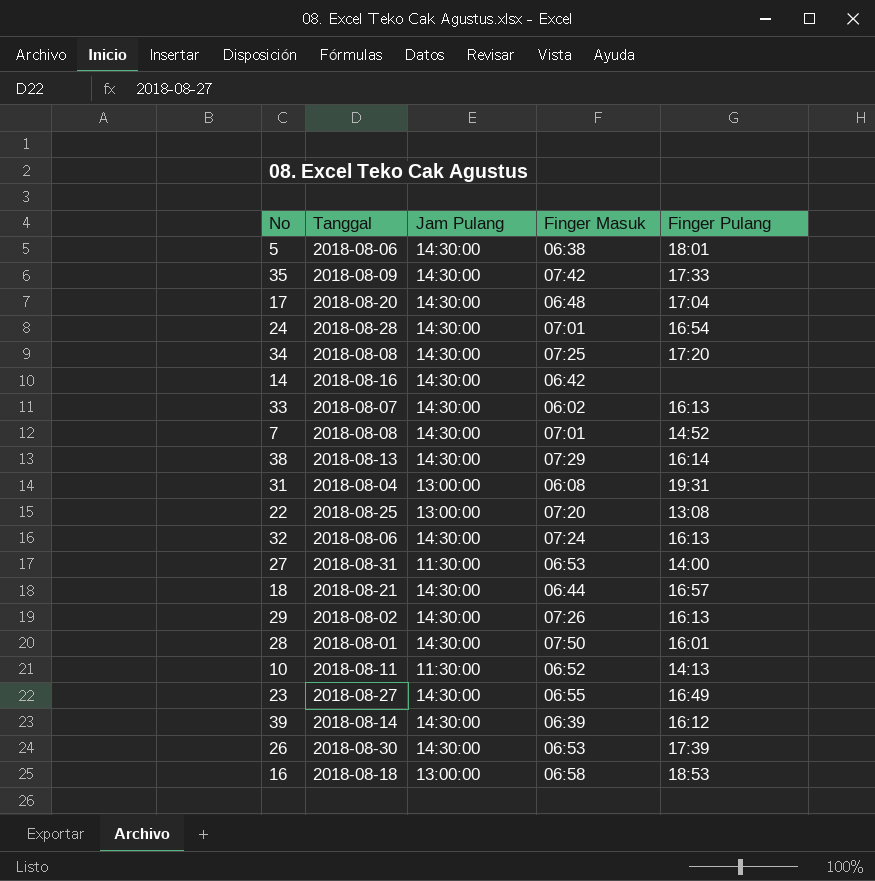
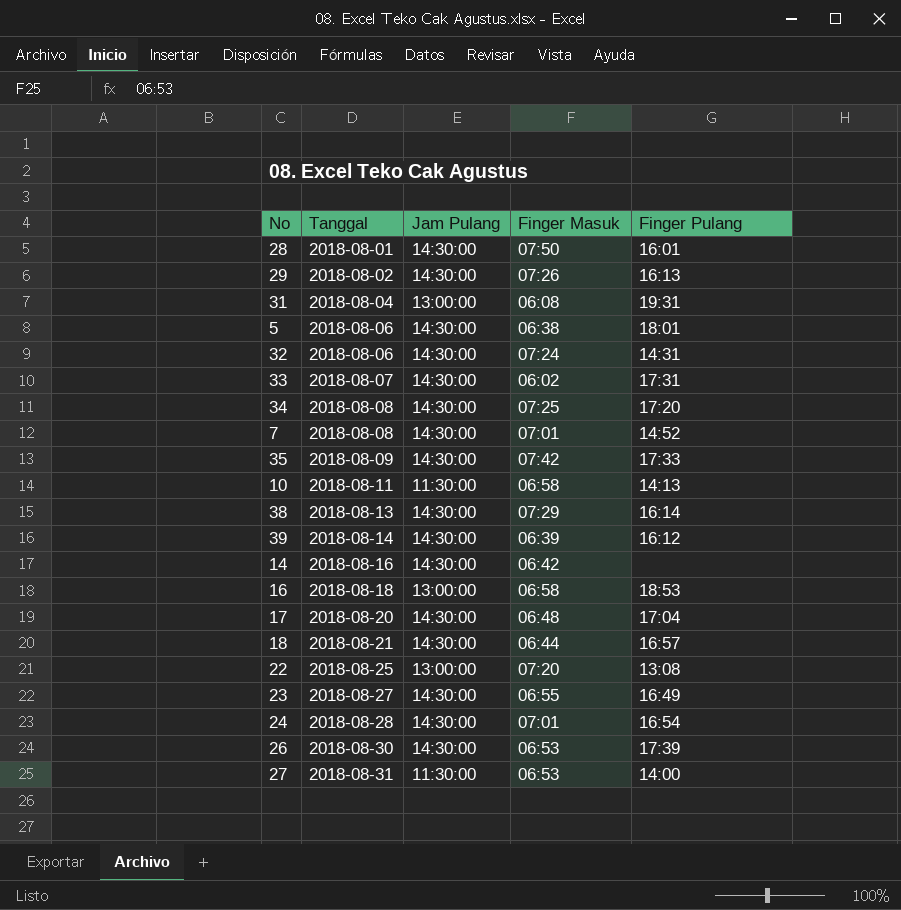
row order: none -> Tanggal ascending
32 | Finger Pulang: 16:13 -> 14:31
33 | Finger Pulang: 16:13 -> 17:31
10 | Finger Masuk: 06:52 -> 06:58

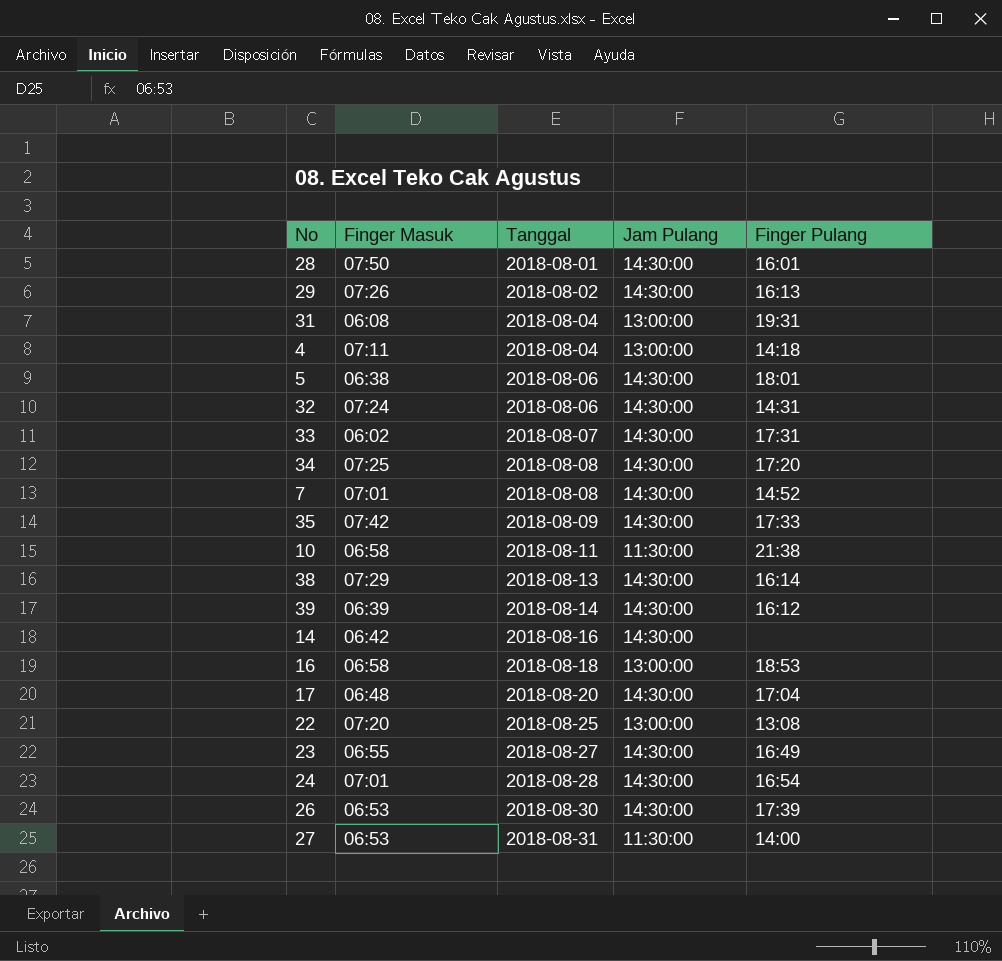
column Finger Masuk | position: 4 -> 2
row 18: 2018-08-21 | 14:30:00 | 06:44 | 16:57 -> none
row 4: none -> 07:11 | 2018-08-04 | 13:00:00 | 14:18
10 | Finger Pulang: 14:13 -> 21:38

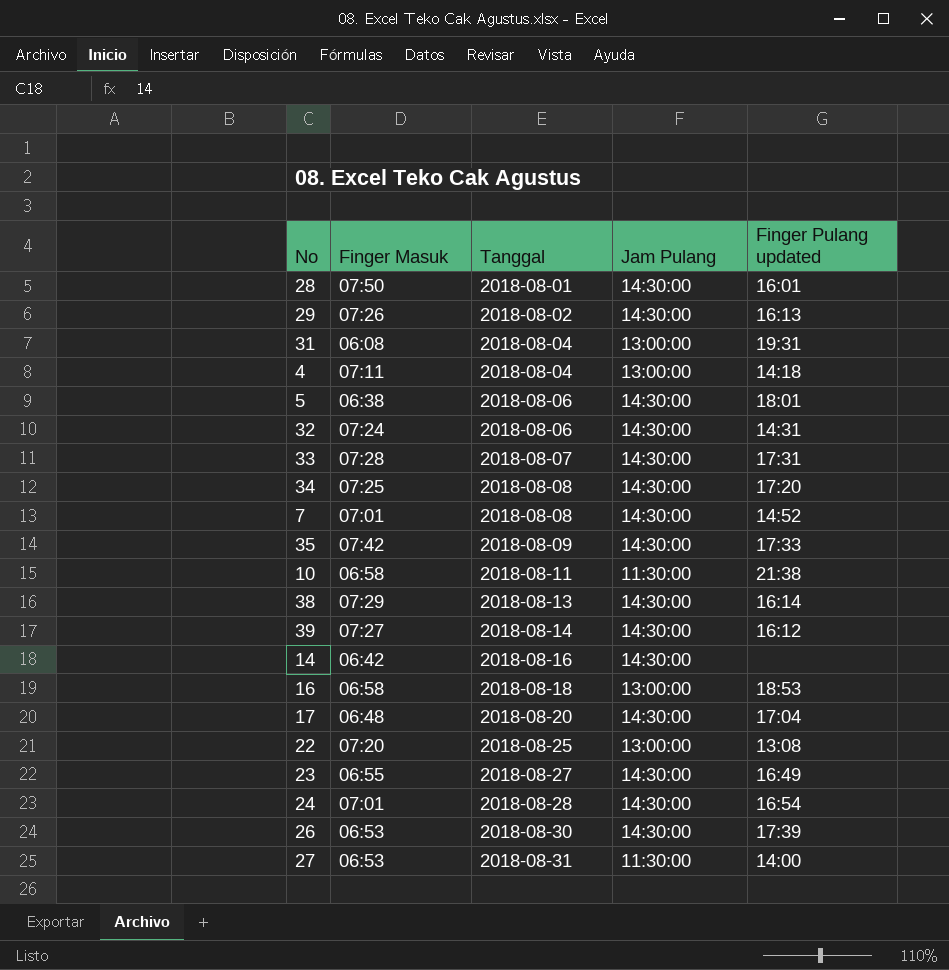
column name: Finger Pulang -> Finger Pulang updated
33 | Finger Masuk: 06:02 -> 07:28
39 | Finger Masuk: 06:39 -> 07:27

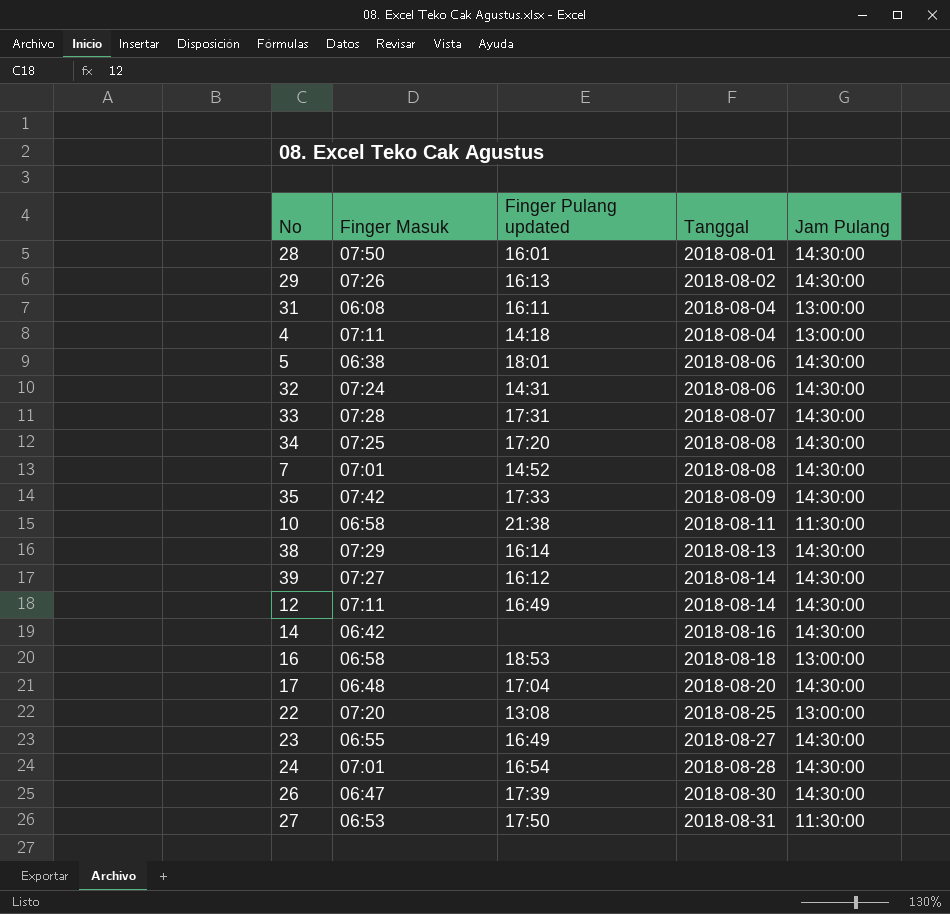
column Finger Pulang updated | position: 5 -> 3
31 | Finger Pulang updated: 19:31 -> 16:11
row 12: none -> 07:11 | 16:49 | 2018-08-14 | 14:30:00
26 | Finger Masuk: 06:53 -> 06:47
27 | Finger Pulang updated: 14:00 -> 17:50

